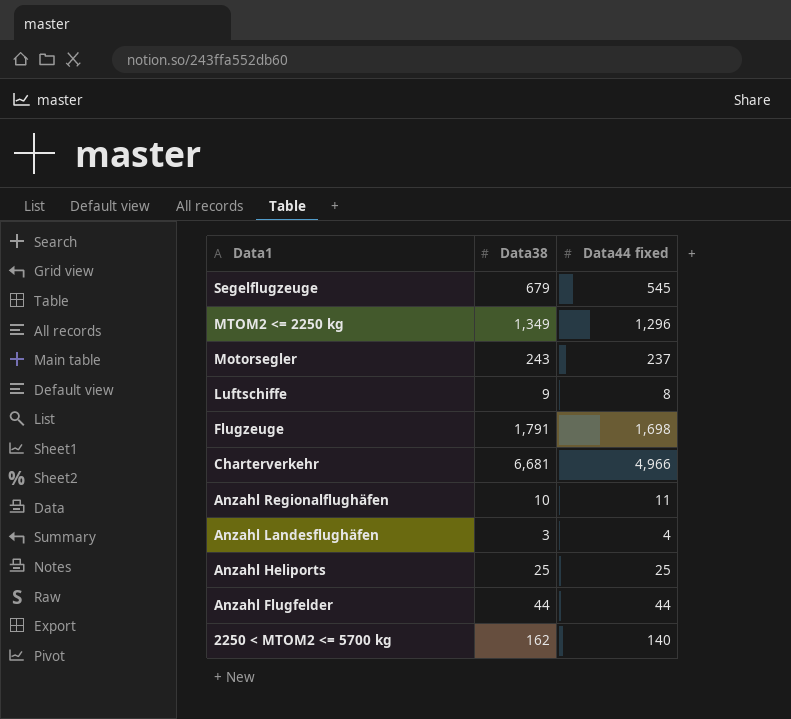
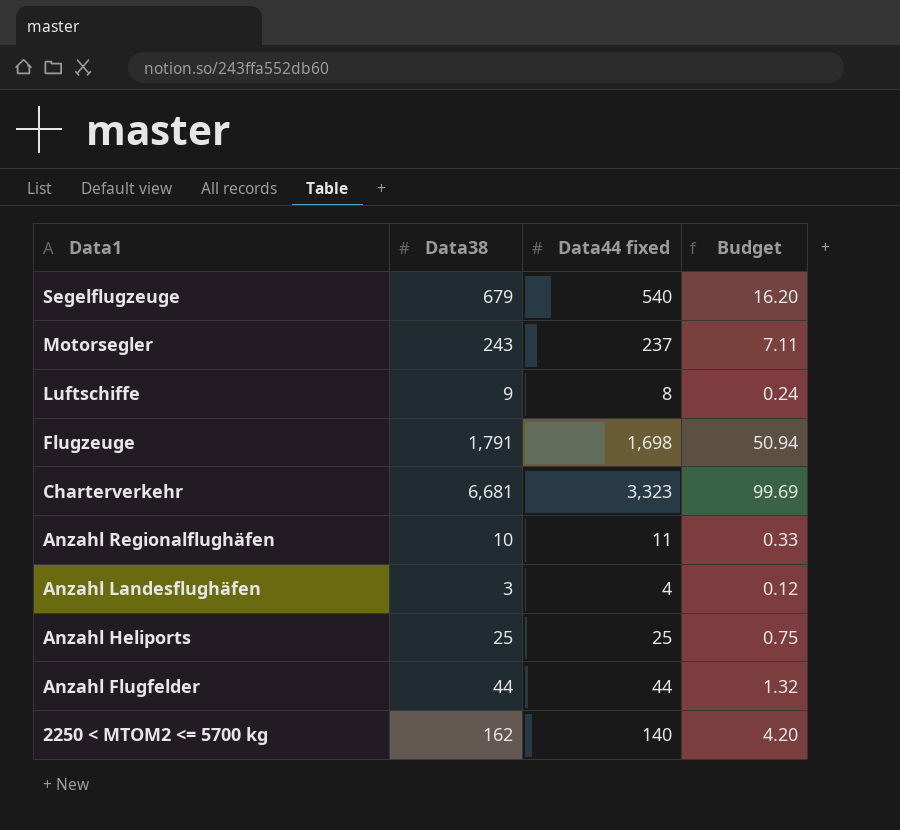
column Budget | formula: none -> [Data44 fixed] * 0.03
row MTOM2 <= 2250 kg: 1,349 | 1,296 -> none
Segelflugzeuge | Data44 fixed: 545 -> 540
Charterverkehr | Data44 fixed: 4,966 -> 3,323

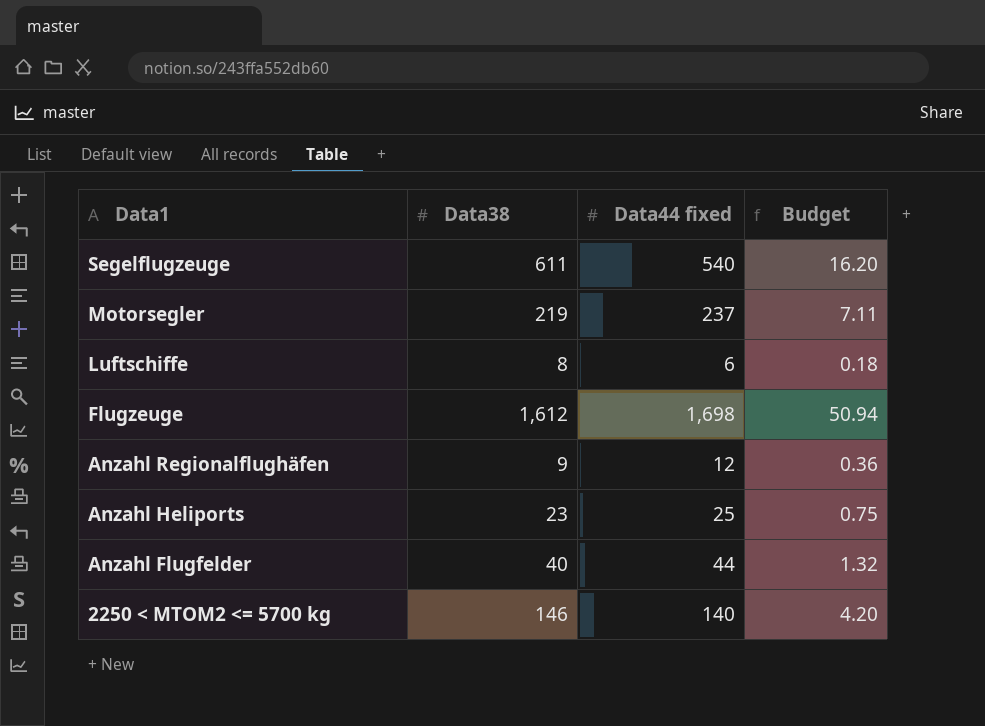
row Charterverkehr: 6,681 | 3,323 | 99.69 -> none
row Anzahl Landesflughäfen: 3 | 4 | 0.12 -> none
Segelflugzeuge | Data38: 679 -> 611
Motorsegler | Data38: 243 -> 219
Luftschiffe | Data38: 9 -> 8
Luftschiffe | Data44 fixed: 8 -> 6
Luftschiffe | Budget: 0.24 -> 0.18
Flugzeuge | Data38: 1,791 -> 1,612
Anzahl Regionalflughäfen | Data38: 10 -> 9
Anzahl Regionalflughäfen | Data44 fixed: 11 -> 12
Anzahl Regionalflughäfen | Budget: 0.33 -> 0.36
Anzahl Heliports | Data38: 25 -> 23
Anzahl Flugfelder | Data38: 44 -> 40
2250 < MTOM2 <= 5700 kg | Data38: 162 -> 146

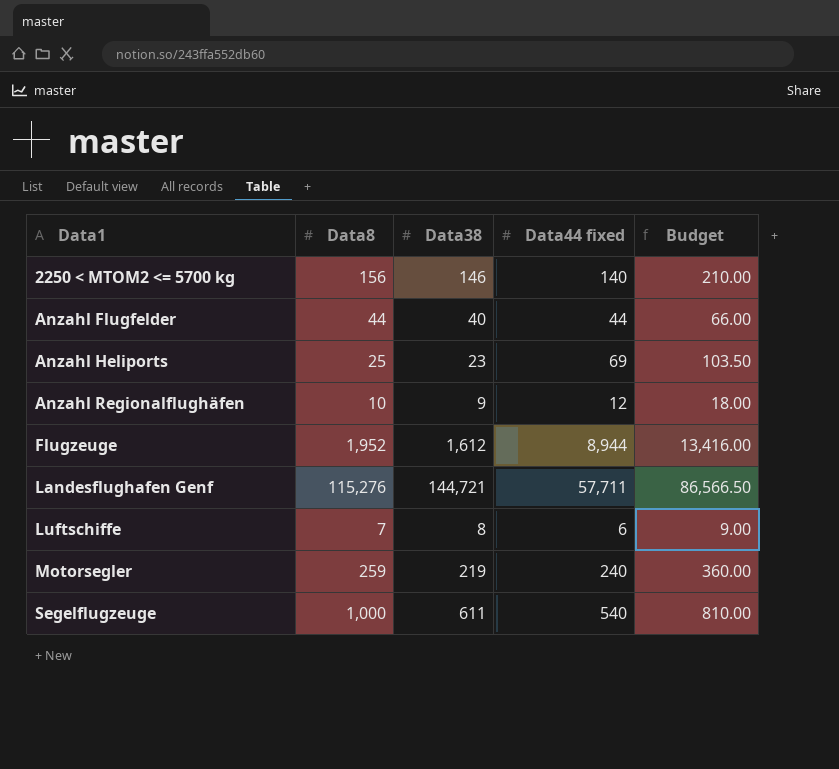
row order: Data1 descending -> Data1 ascending
column Data8 | position: none -> 2
column Budget | formula: [Data44 fixed] * 0.03 -> [Data44 fixed] * 1.5
Anzahl Heliports | Data44 fixed: 25 -> 69
Flugzeuge | Data44 fixed: 1,698 -> 8,944
row Landesflughafen Genf: none -> 115,276 | 144,721 | 57,711 | 86,566.50
Motorsegler | Data44 fixed: 237 -> 240

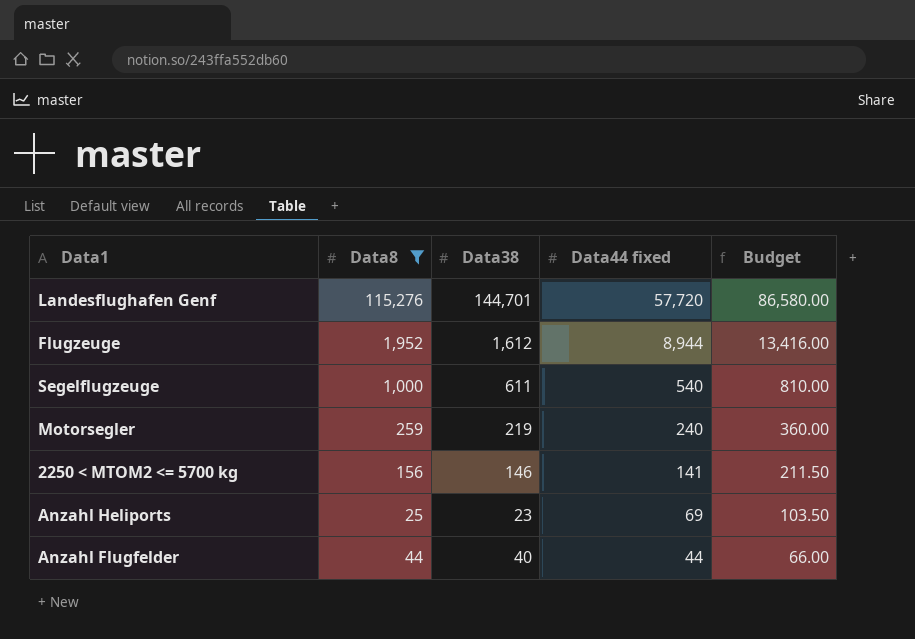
filter: none -> Data8 >= 25
row order: Data1 ascending -> Data44 fixed descending
Landesflughafen Genf | Data38: 144,721 -> 144,701
Landesflughafen Genf | Data44 fixed: 57,711 -> 57,720
Landesflughafen Genf | Budget: 86,566.50 -> 86,580.00
2250 < MTOM2 <= 5700 kg | Data44 fixed: 140 -> 141
2250 < MTOM2 <= 5700 kg | Budget: 210.00 -> 211.50

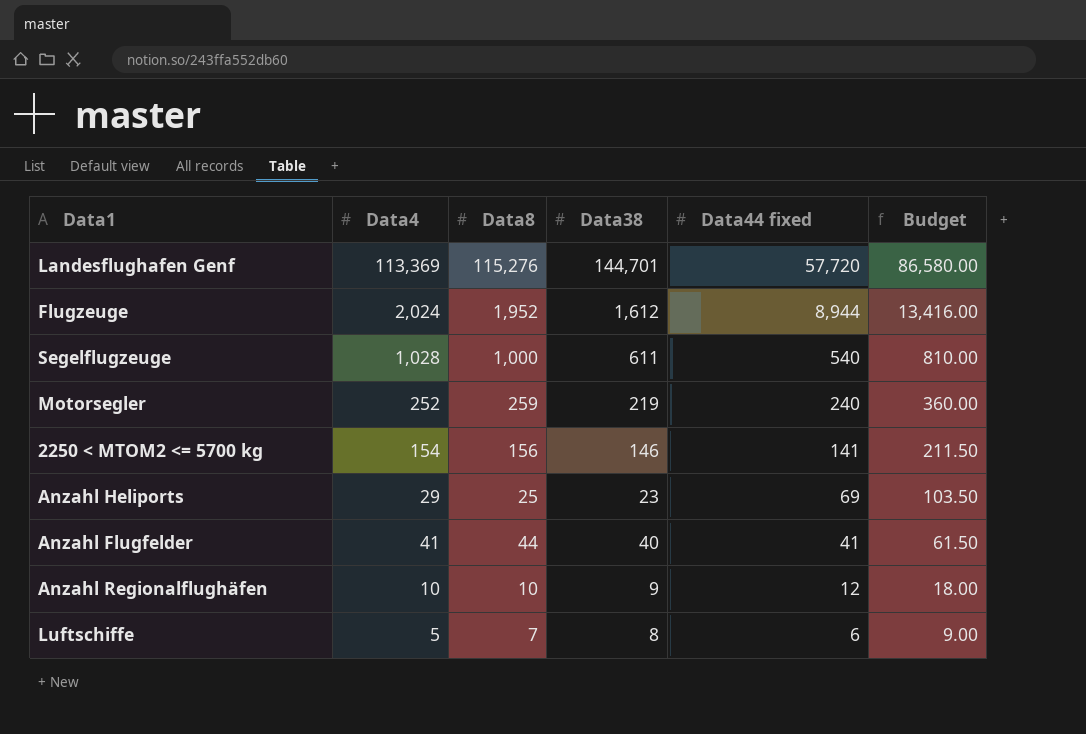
filter: Data8 >= 25 -> none
column Data4 | position: none -> 2
Anzahl Flugfelder | Data44 fixed: 44 -> 41
Anzahl Flugfelder | Budget: 66.00 -> 61.50

